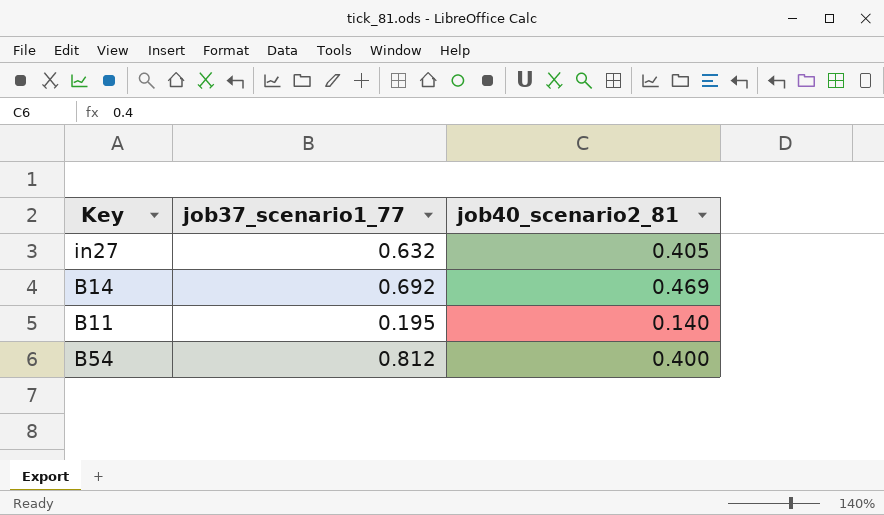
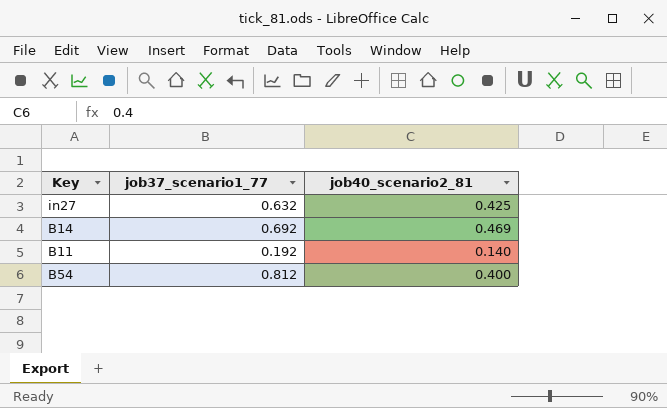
in27 | job40_scenario2_81: 0.405 -> 0.425
B11 | job37_scenario1_77: 0.195 -> 0.192

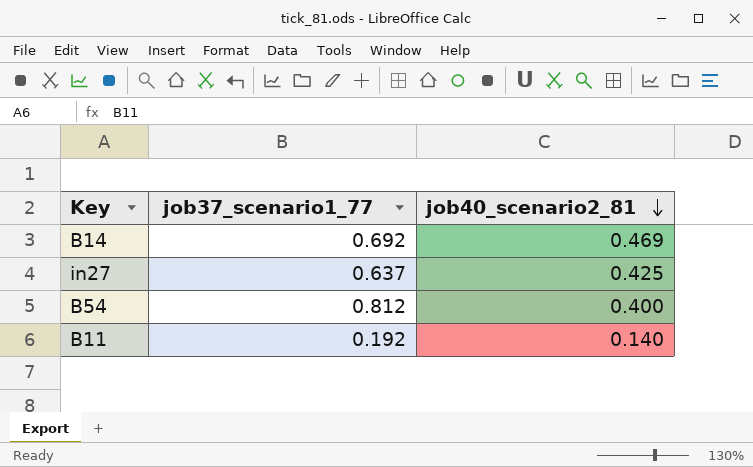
row order: none -> job40_scenario2_81 descending
in27 | job37_scenario1_77: 0.632 -> 0.637

